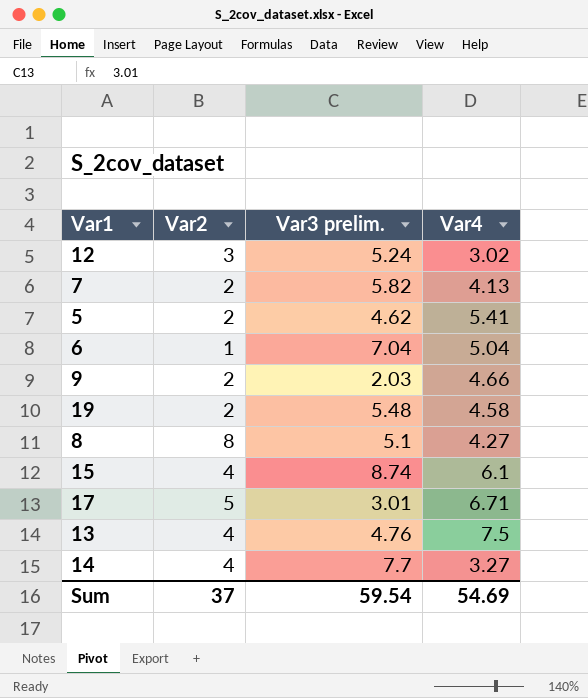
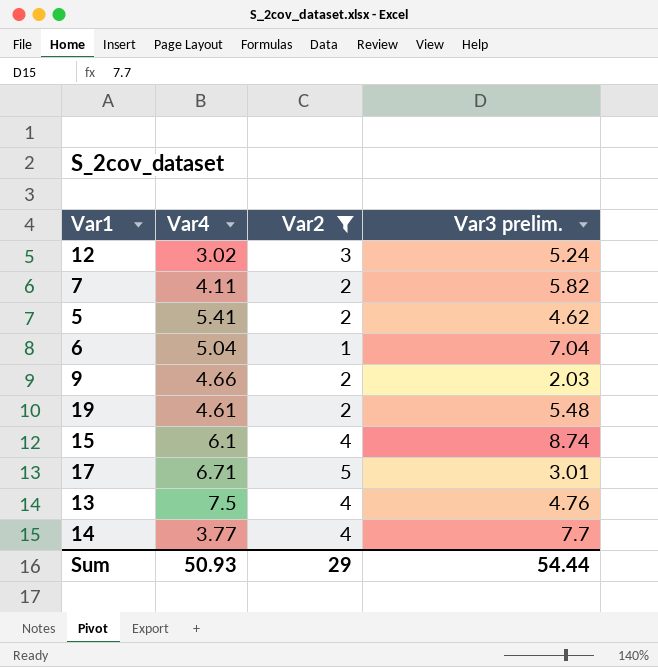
filter: none -> Var2 != 8
column Var4 | position: 4 -> 2
7 | Var4: 4.13 -> 4.11
19 | Var4: 4.58 -> 4.61
14 | Var4: 3.27 -> 3.77
Sum | Var4: 54.69 -> 50.93
Sum | Var2: 37 -> 29
Sum | Var3 prelim.: 59.54 -> 54.44

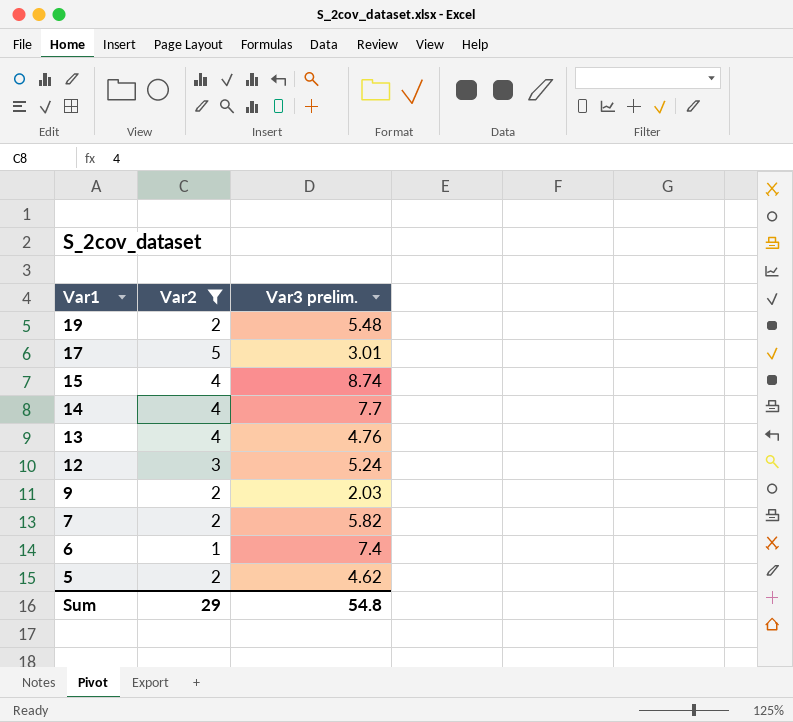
row order: none -> Var1 descending
column Var4 | position: 2 -> none
6 | Var3 prelim.: 7.04 -> 7.4
Sum | Var3 prelim.: 54.44 -> 54.8

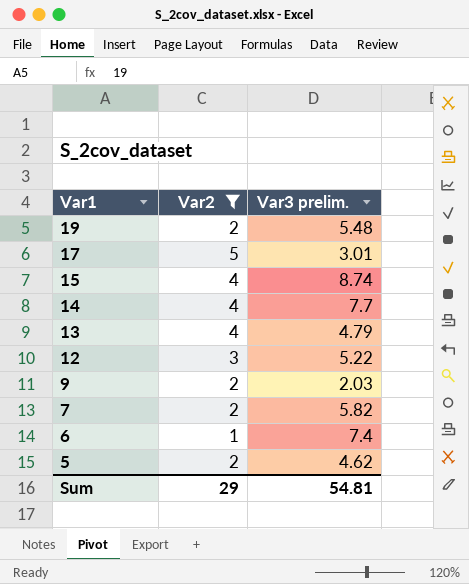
13 | Var3 prelim.: 4.76 -> 4.79
12 | Var3 prelim.: 5.24 -> 5.22
Sum | Var3 prelim.: 54.8 -> 54.81

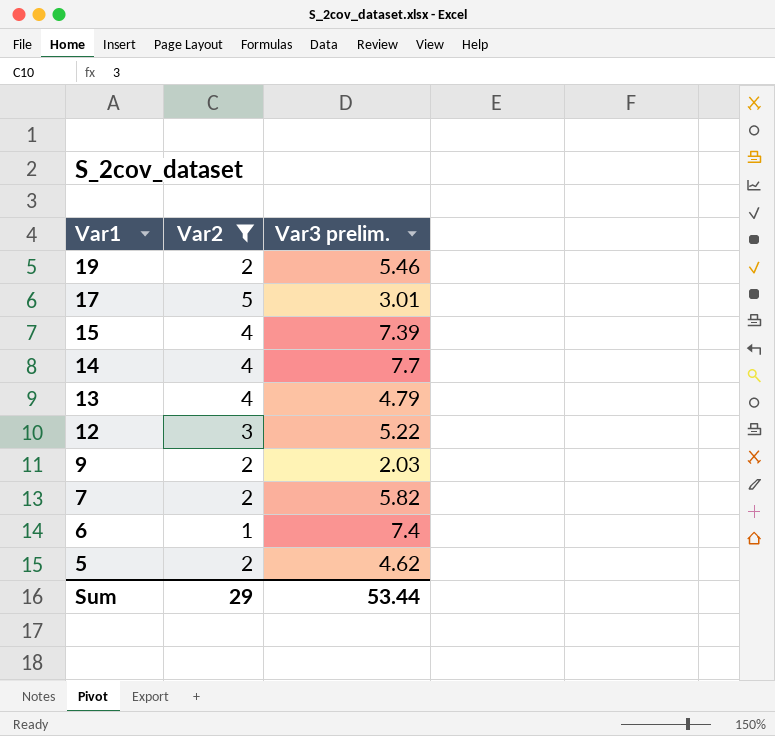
19 | Var3 prelim.: 5.48 -> 5.46
15 | Var3 prelim.: 8.74 -> 7.39
Sum | Var3 prelim.: 54.81 -> 53.44

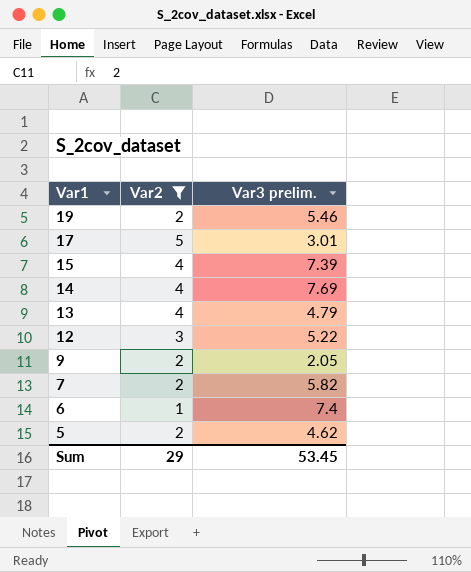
14 | Var3 prelim.: 7.7 -> 7.69
9 | Var3 prelim.: 2.03 -> 2.05
Sum | Var3 prelim.: 53.44 -> 53.45

